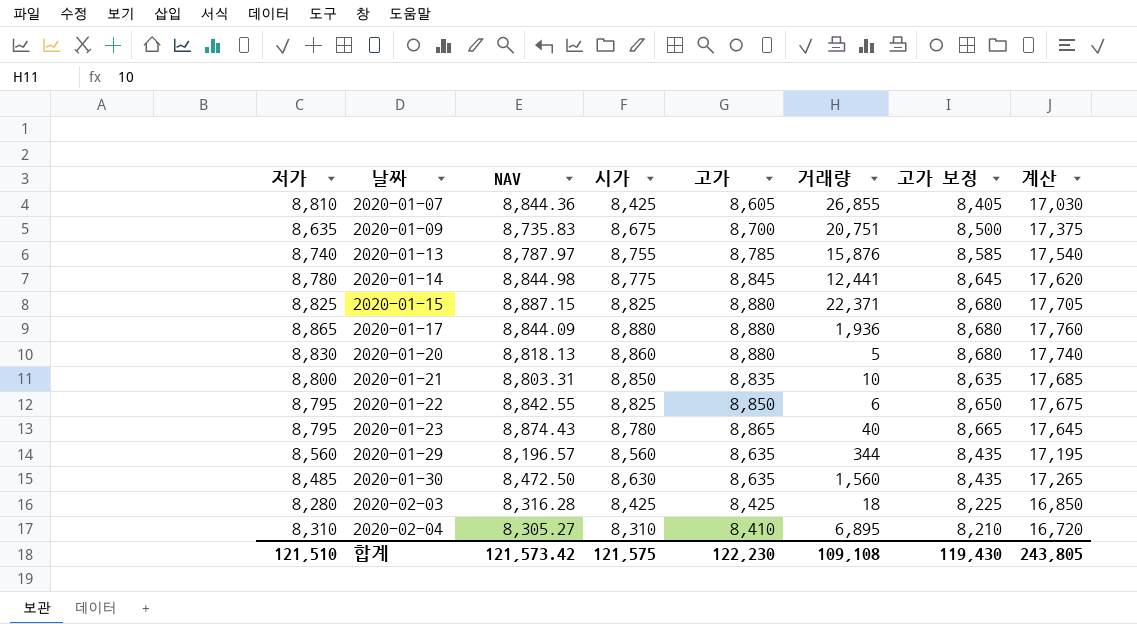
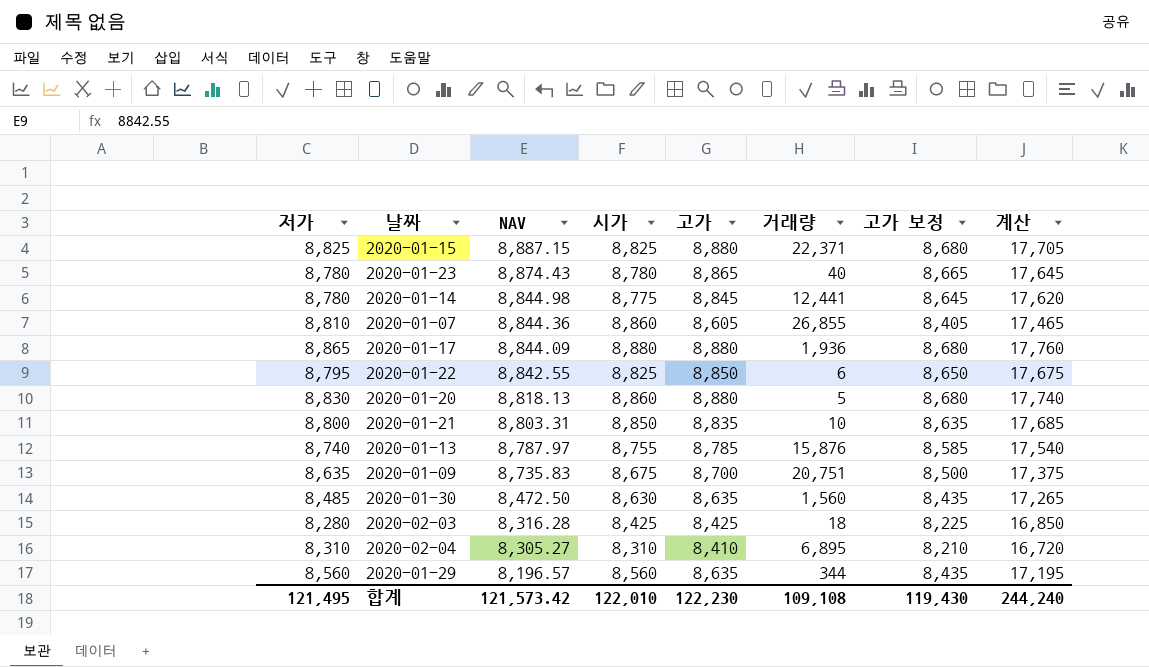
row order: 날짜 ascending -> NAV descending
2020-01-23 | 저가: 8,795 -> 8,780
2020-01-07 | 시가: 8,425 -> 8,860
2020-01-07 | 계산: 17,030 -> 17,465
합계 | 저가: 121,510 -> 121,495
합계 | 시가: 121,575 -> 122,010
합계 | 계산: 243,805 -> 244,240

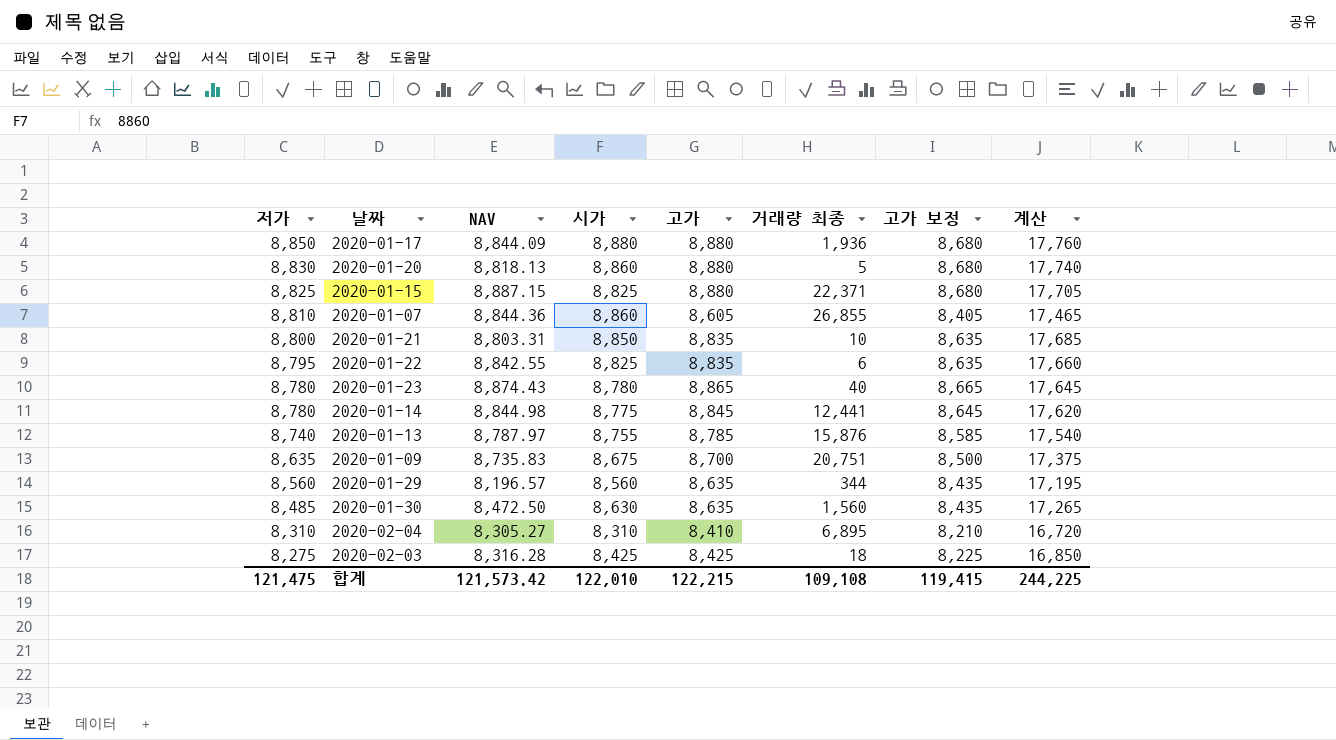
row order: NAV descending -> 저가 descending
column name: 거래량 -> 거래량 최종
2020-01-17 | 저가: 8,865 -> 8,850
2020-01-22 | 고가: 8,850 -> 8,835
2020-01-22 | 고가 보정: 8,650 -> 8,635
2020-01-22 | 계산: 17,675 -> 17,660
2020-02-03 | 저가: 8,280 -> 8,275
합계 | 저가: 121,495 -> 121,475
합계 | 고가: 122,230 -> 122,215
합계 | 고가 보정: 119,430 -> 119,415
합계 | 계산: 244,240 -> 244,225

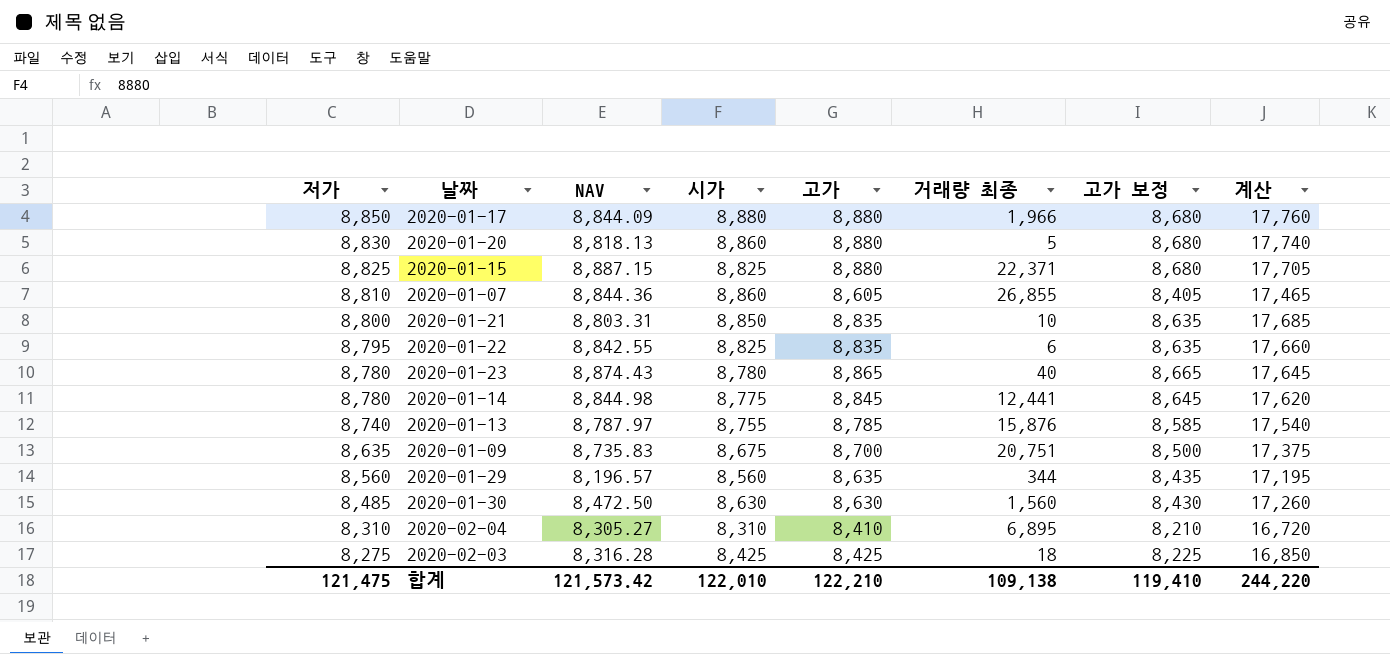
2020-01-17 | 거래량 최종: 1,936 -> 1,966
2020-01-30 | 고가: 8,635 -> 8,630
2020-01-30 | 고가 보정: 8,435 -> 8,430
2020-01-30 | 계산: 17,265 -> 17,260
합계 | 고가: 122,215 -> 122,210
합계 | 거래량 최종: 109,108 -> 109,138
합계 | 고가 보정: 119,415 -> 119,410
합계 | 계산: 244,225 -> 244,220

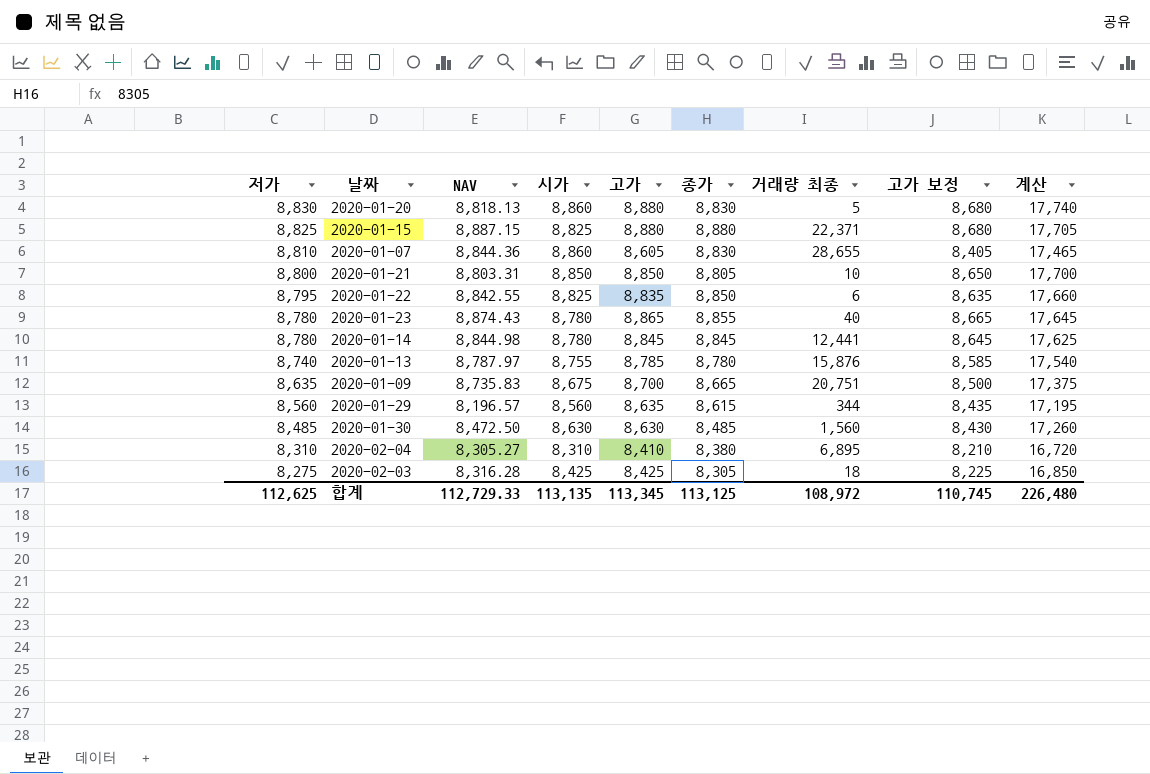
column 종가 | position: none -> 6
row 2020-01-17: 8,850 | 8,844.09 | 8,880 | 8,880 | 1,966 | 8,680 | 17,760 -> none
2020-01-07 | 거래량 최종: 26,855 -> 28,655
2020-01-21 | 고가: 8,835 -> 8,850
2020-01-21 | 고가 보정: 8,635 -> 8,650
2020-01-21 | 계산: 17,685 -> 17,700
2020-01-14 | 시가: 8,775 -> 8,780
2020-01-14 | 계산: 17,620 -> 17,625
합계 | 저가: 121,475 -> 112,625
합계 | NAV: 121,573.42 -> 112,729.33
합계 | 시가: 122,010 -> 113,135
합계 | 고가: 122,210 -> 113,345
합계 | 거래량 최종: 109,138 -> 108,972
합계 | 고가 보정: 119,410 -> 110,745
합계 | 계산: 244,220 -> 226,480

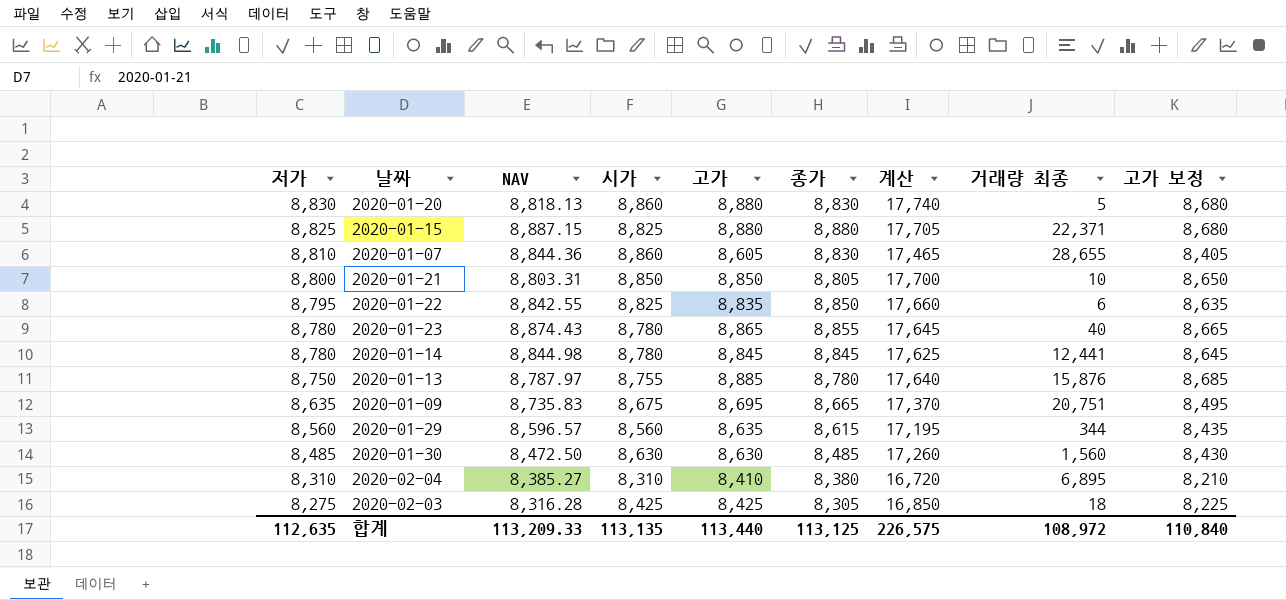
column 계산 | position: 9 -> 7
2020-01-13 | 저가: 8,740 -> 8,750
2020-01-13 | 고가: 8,785 -> 8,885
2020-01-13 | 계산: 17,540 -> 17,640
2020-01-13 | 고가 보정: 8,585 -> 8,685
2020-01-09 | 고가: 8,700 -> 8,695
2020-01-09 | 계산: 17,375 -> 17,370
2020-01-09 | 고가 보정: 8,500 -> 8,495
2020-01-29 | NAV: 8,196.57 -> 8,596.57
2020-02-04 | NAV: 8,305.27 -> 8,385.27
합계 | 저가: 112,625 -> 112,635
합계 | NAV: 112,729.33 -> 113,209.33
합계 | 고가: 113,345 -> 113,440
합계 | 계산: 226,480 -> 226,575
합계 | 고가 보정: 110,745 -> 110,840

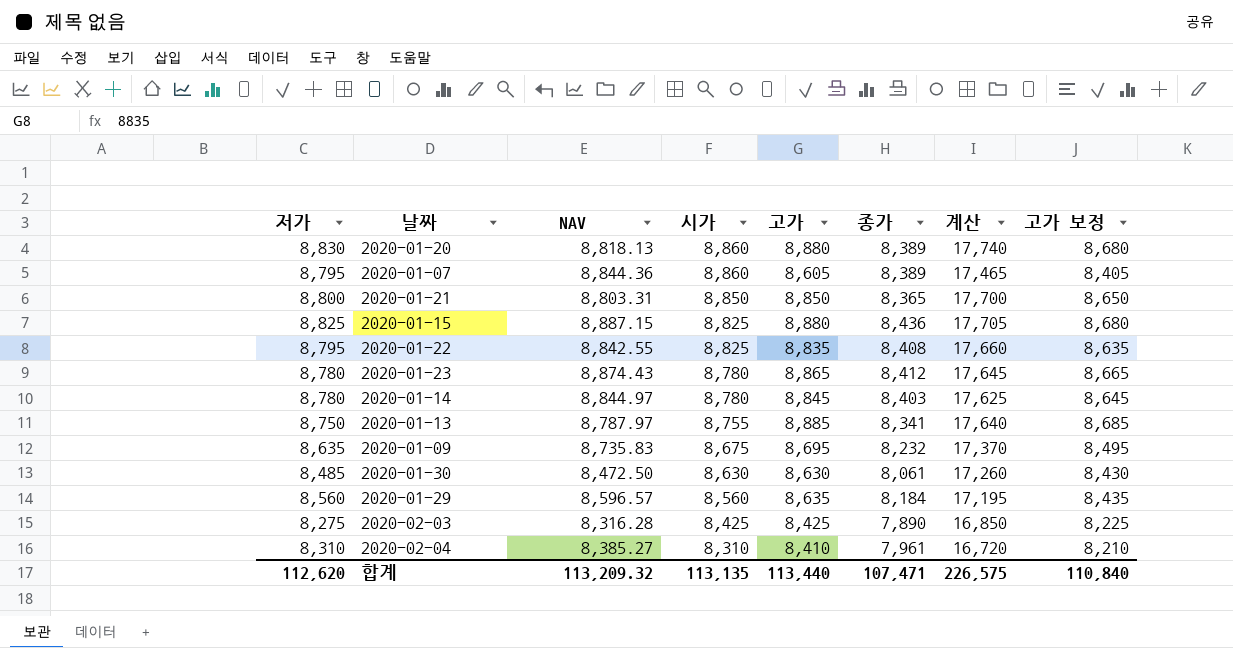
row order: 저가 descending -> 시가 descending
column 거래량 최종 | position: 8 -> none
2020-01-20 | 종가: 8,830 -> 8,389
2020-01-07 | 저가: 8,810 -> 8,795
2020-01-07 | 종가: 8,830 -> 8,389
2020-01-21 | 종가: 8,805 -> 8,365
2020-01-15 | 종가: 8,880 -> 8,436
2020-01-22 | 종가: 8,850 -> 8,408
2020-01-23 | 종가: 8,855 -> 8,412
2020-01-14 | NAV: 8,844.98 -> 8,844.97
2020-01-14 | 종가: 8,845 -> 8,403
2020-01-13 | 종가: 8,780 -> 8,341
2020-01-09 | 종가: 8,665 -> 8,232
2020-01-30 | 종가: 8,485 -> 8,061
2020-01-29 | 종가: 8,615 -> 8,184
2020-02-03 | 종가: 8,305 -> 7,890
2020-02-04 | 종가: 8,380 -> 7,961
합계 | 저가: 112,635 -> 112,620
합계 | NAV: 113,209.33 -> 113,209.32
합계 | 종가: 113,125 -> 107,471

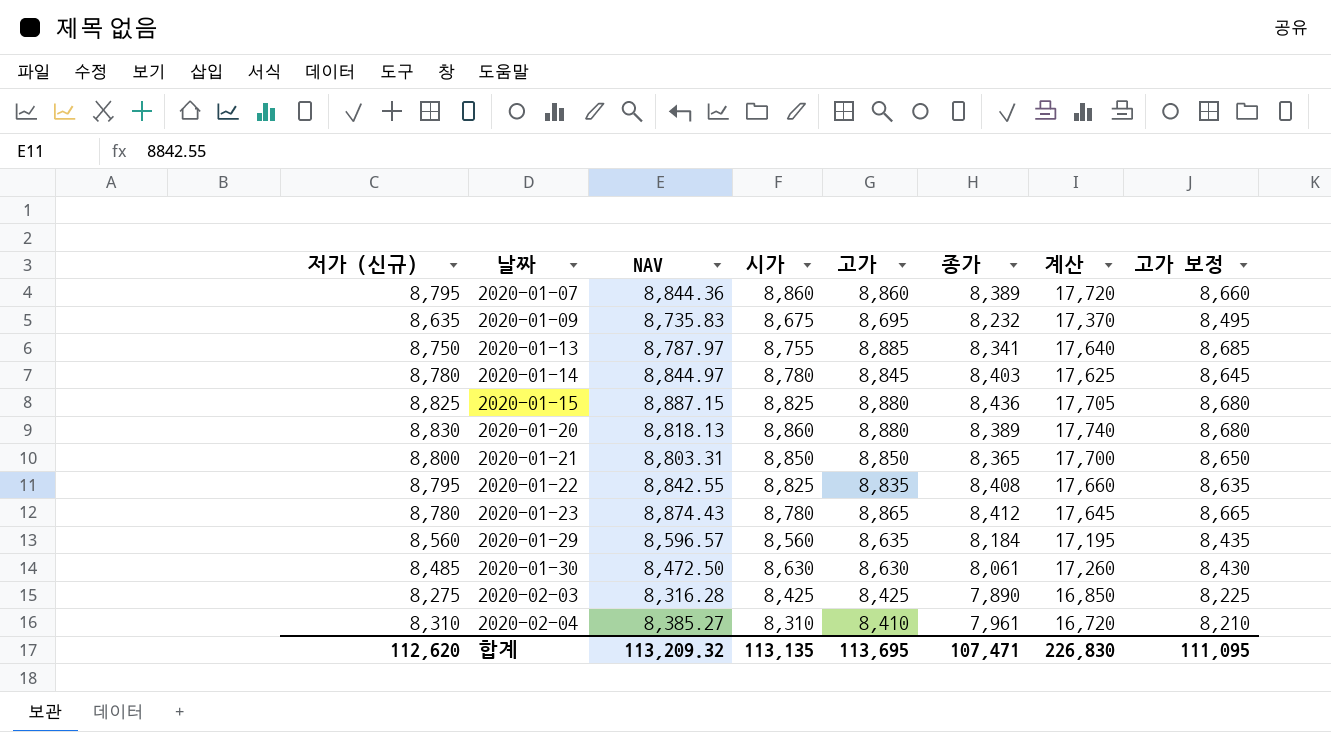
row order: 시가 descending -> 날짜 ascending
column name: 저가 -> 저가 (신규)
2020-01-07 | 고가: 8,605 -> 8,860
2020-01-07 | 계산: 17,465 -> 17,720
2020-01-07 | 고가 보정: 8,405 -> 8,660
합계 | 고가: 113,440 -> 113,695
합계 | 계산: 226,575 -> 226,830
합계 | 고가 보정: 110,840 -> 111,095

